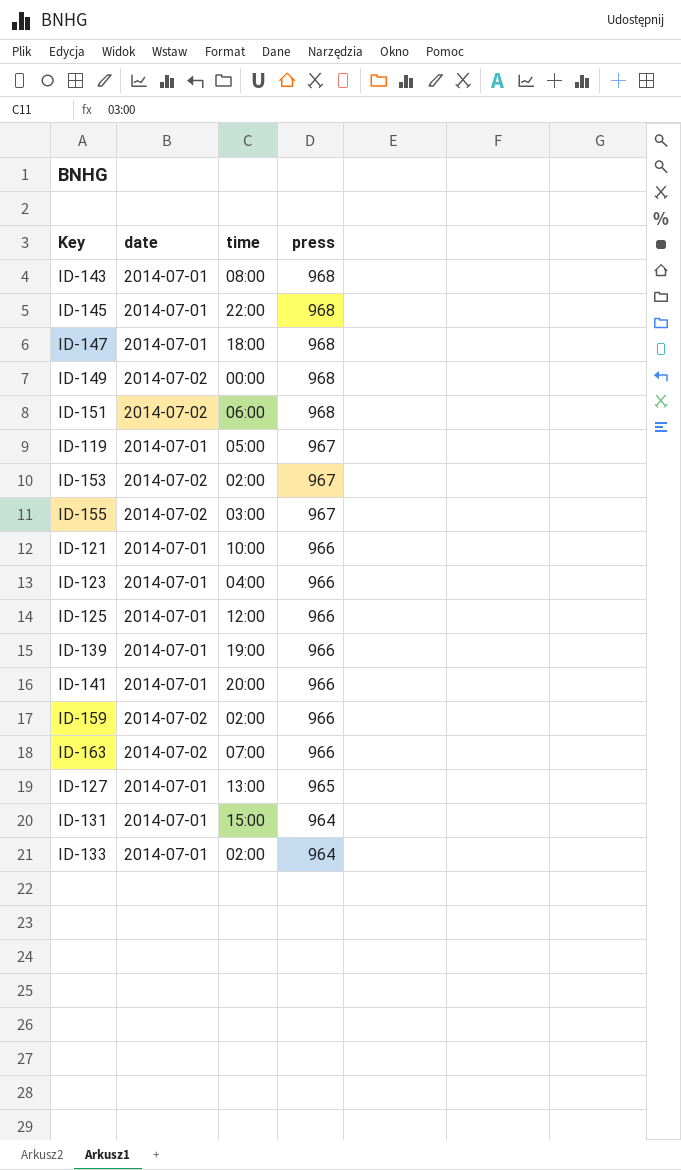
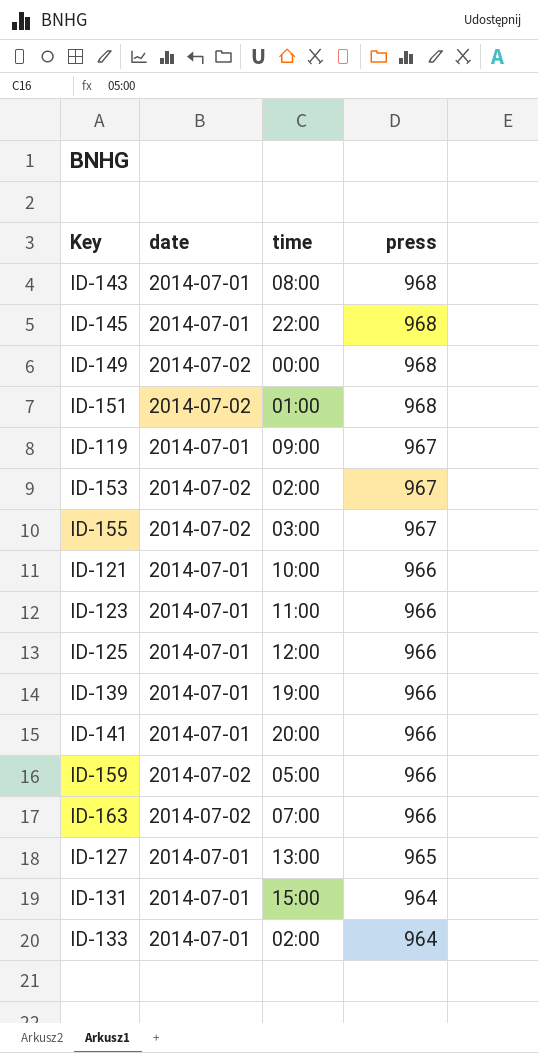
row ID-147: 2014-07-01 | 18:00 | 968 -> none
ID-151 | time: 06:00 -> 01:00
ID-119 | time: 05:00 -> 09:00
ID-123 | time: 04:00 -> 11:00
ID-159 | time: 02:00 -> 05:00

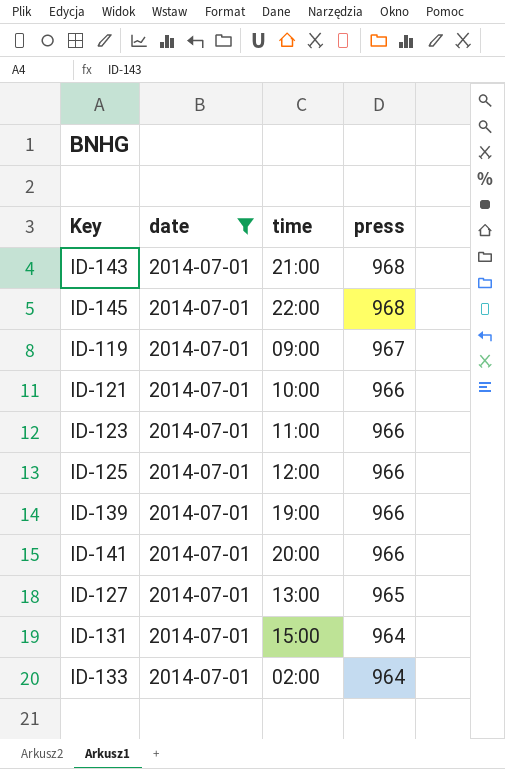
filter: none -> date = 2014-07-01
ID-143 | time: 08:00 -> 21:00

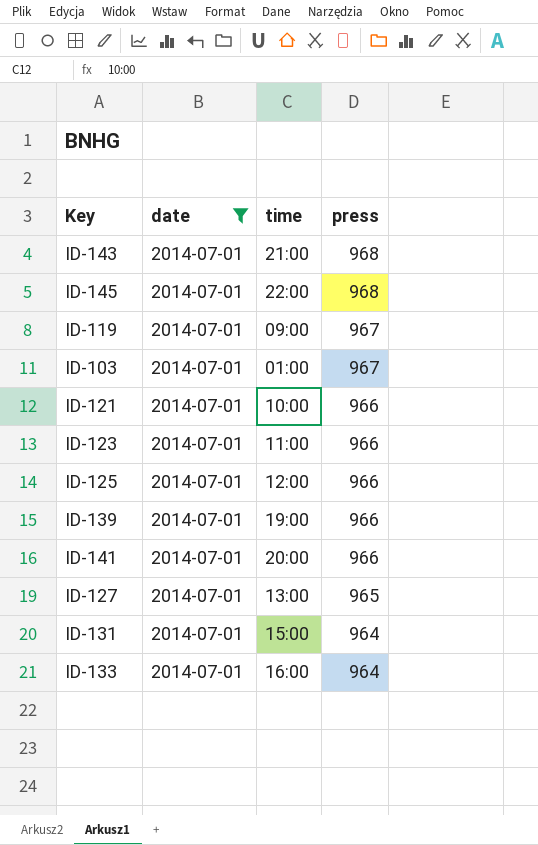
row ID-103: none -> 2014-07-01 | 01:00 | 967
ID-133 | time: 02:00 -> 16:00

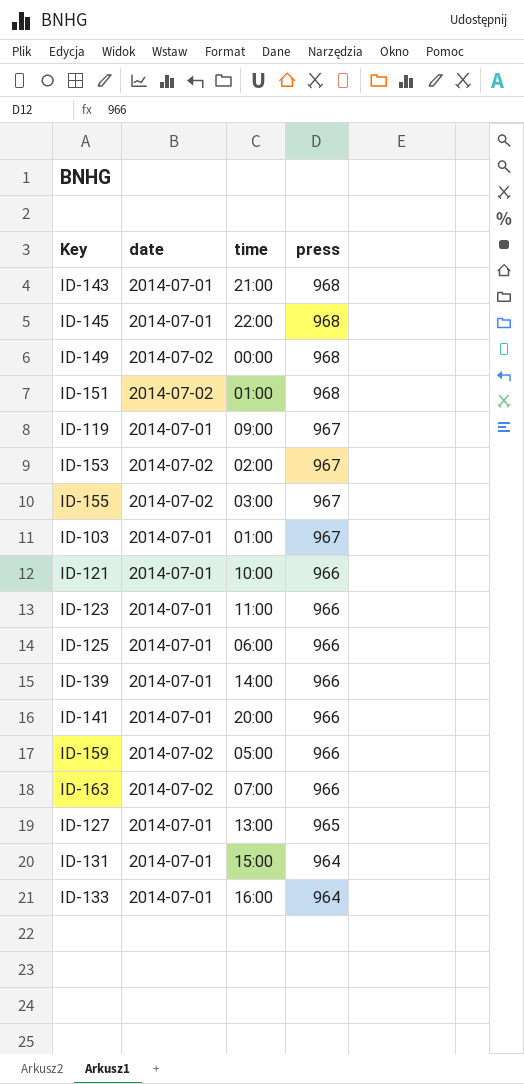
filter: date = 2014-07-01 -> none
ID-125 | time: 12:00 -> 06:00
ID-139 | time: 19:00 -> 14:00

